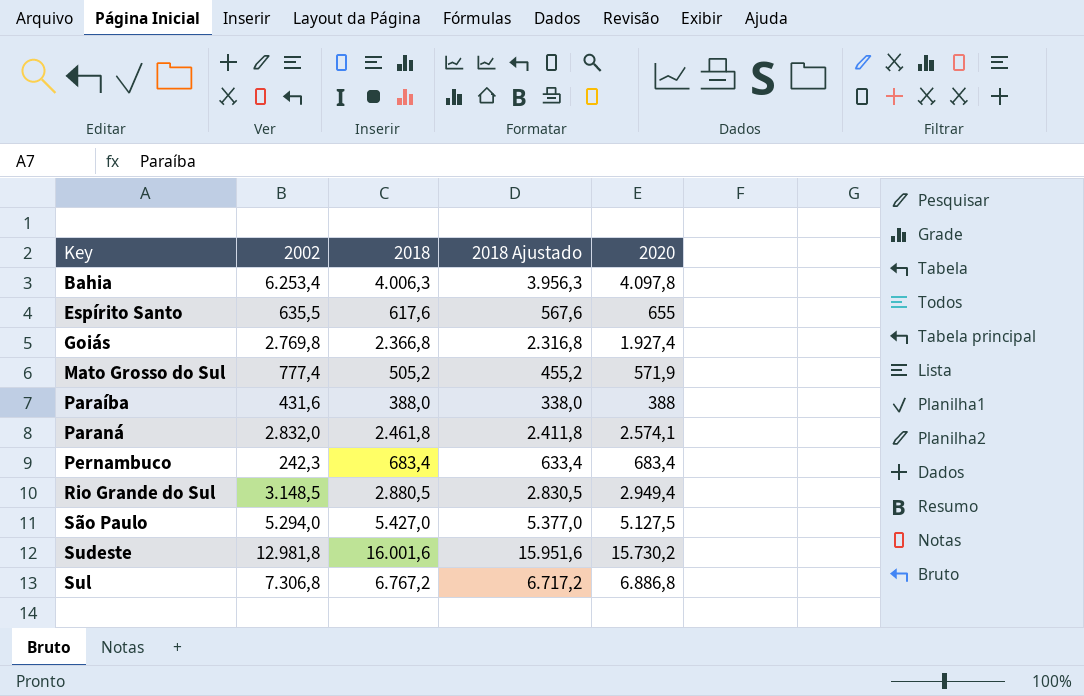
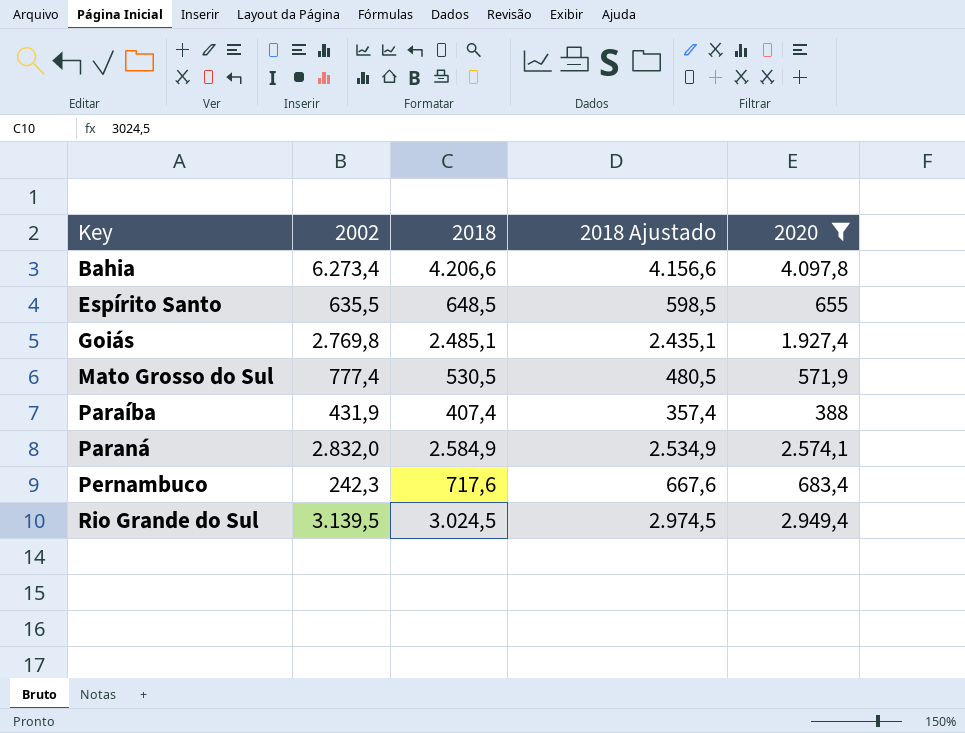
filter: none -> 2020 <= 4.097,8
Bahia | 2002: 6.253,4 -> 6.273,4
Bahia | 2018: 4.006,3 -> 4.206,6
Bahia | 2018 Ajustado: 3.956,3 -> 4.156,6
Espírito Santo | 2018: 617,6 -> 648,5
Espírito Santo | 2018 Ajustado: 567,6 -> 598,5
Goiás | 2018: 2.366,8 -> 2.485,1
Goiás | 2018 Ajustado: 2.316,8 -> 2.435,1
Mato Grosso do Sul | 2018: 505,2 -> 530,5
Mato Grosso do Sul | 2018 Ajustado: 455,2 -> 480,5
Paraíba | 2002: 431,6 -> 431,9
Paraíba | 2018: 388,0 -> 407,4
Paraíba | 2018 Ajustado: 338,0 -> 357,4
Paraná | 2018: 2.461,8 -> 2.584,9
Paraná | 2018 Ajustado: 2.411,8 -> 2.534,9
Pernambuco | 2018: 683,4 -> 717,6
Pernambuco | 2018 Ajustado: 633,4 -> 667,6
Rio Grande do Sul | 2002: 3.148,5 -> 3.139,5
Rio Grande do Sul | 2018: 2.880,5 -> 3.024,5
Rio Grande do Sul | 2018 Ajustado: 2.830,5 -> 2.974,5

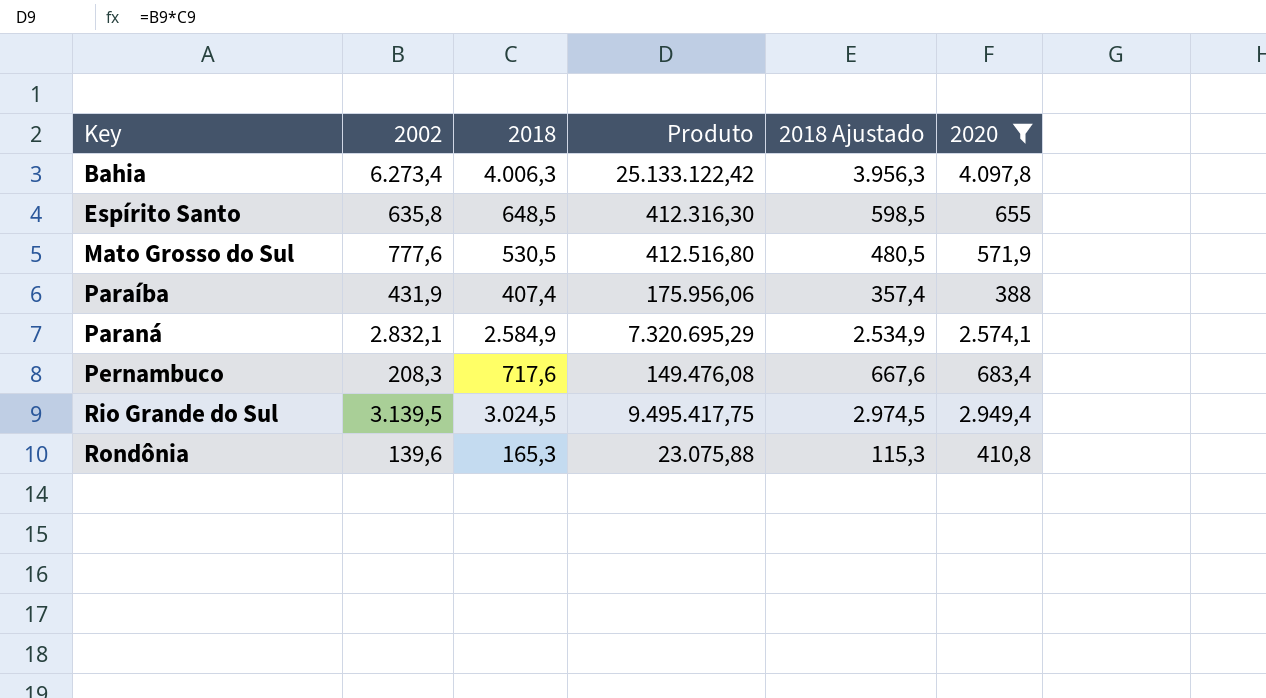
column Produto | formula: none -> [2002] * [2018]
row Goiás: 2.769,8 | 2.485,1 | 2.435,1 | 1.927,4 -> none
Bahia | 2018: 4.206,6 -> 4.006,3
Bahia | 2018 Ajustado: 4.156,6 -> 3.956,3
Espírito Santo | 2002: 635,5 -> 635,8
Mato Grosso do Sul | 2002: 777,4 -> 777,6
Paraná | 2002: 2.832,0 -> 2.832,1
Pernambuco | 2002: 242,3 -> 208,3
row Rondônia: none -> 139,6 | 165,3 | 23.075,88 | 115,3 | 410,8

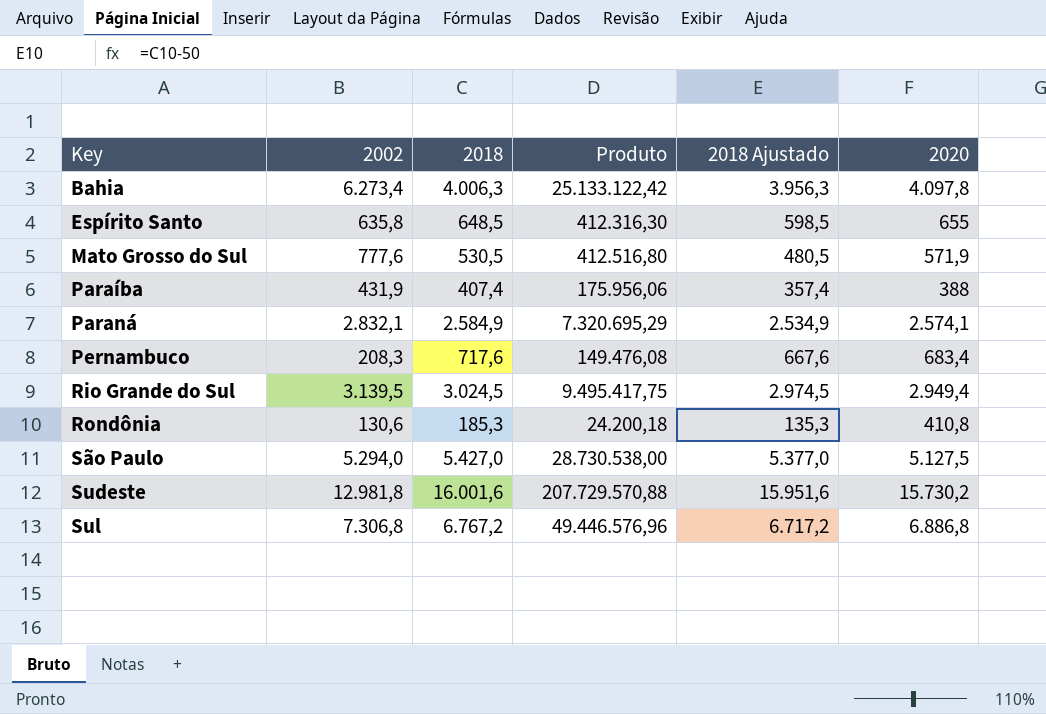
filter: 2020 <= 4.097,8 -> none
Rondônia | 2002: 139,6 -> 130,6
Rondônia | 2018: 165,3 -> 185,3
Rondônia | Produto: 23.075,88 -> 24.200,18
Rondônia | 2018 Ajustado: 115,3 -> 135,3

